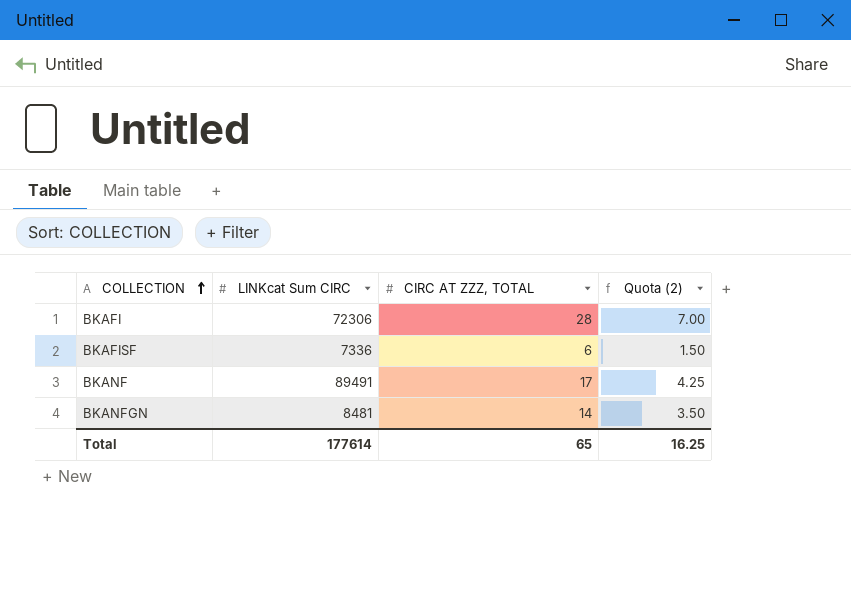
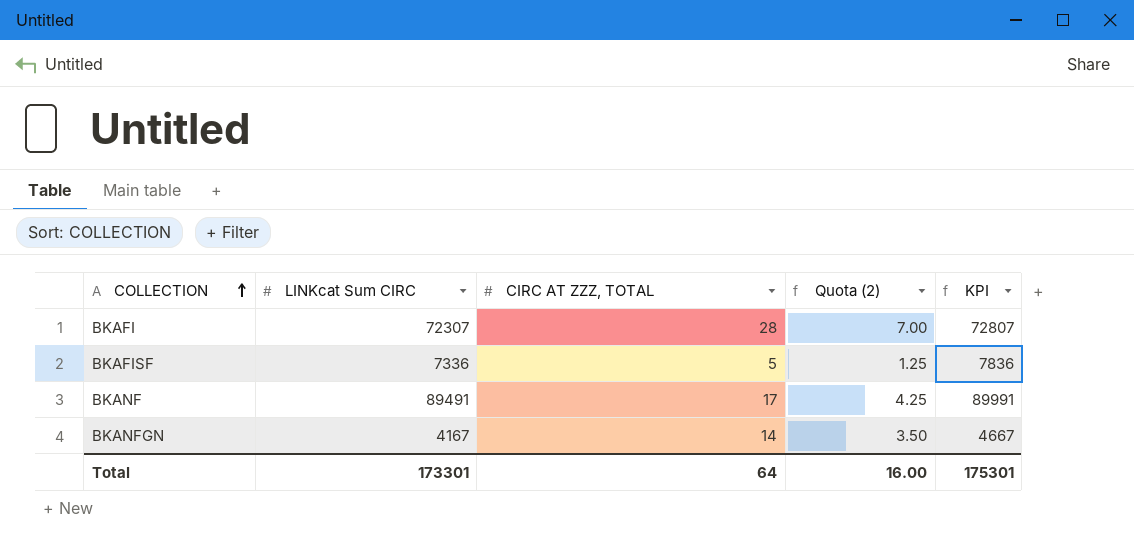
column KPI | formula: none -> [LINKcat Sum CIRC] + 500
BKAFI | LINKcat Sum CIRC: 72306 -> 72307
BKAFISF | CIRC AT ZZZ, TOTAL: 6 -> 5
BKAFISF | Quota (2): 1.50 -> 1.25
BKANFGN | LINKcat Sum CIRC: 8481 -> 4167
Total | LINKcat Sum CIRC: 177614 -> 173301
Total | CIRC AT ZZZ, TOTAL: 65 -> 64
Total | Quota (2): 16.25 -> 16.00

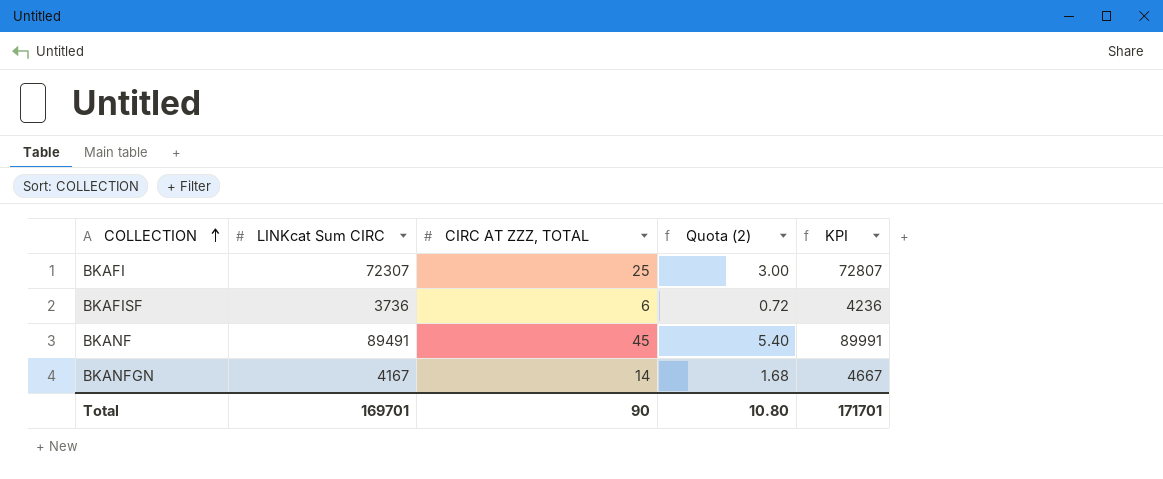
column Quota (2) | formula: [CIRC AT ZZZ, TOTAL] * 0.25 -> [CIRC AT ZZZ, TOTAL] * 0.12
BKAFI | CIRC AT ZZZ, TOTAL: 28 -> 25
BKAFISF | LINKcat Sum CIRC: 7336 -> 3736
BKAFISF | CIRC AT ZZZ, TOTAL: 5 -> 6
BKAFISF | KPI: 7836 -> 4236
BKANF | CIRC AT ZZZ, TOTAL: 17 -> 45
Total | LINKcat Sum CIRC: 173301 -> 169701
Total | CIRC AT ZZZ, TOTAL: 64 -> 90
Total | Quota (2): 16.00 -> 10.80
Total | KPI: 175301 -> 171701

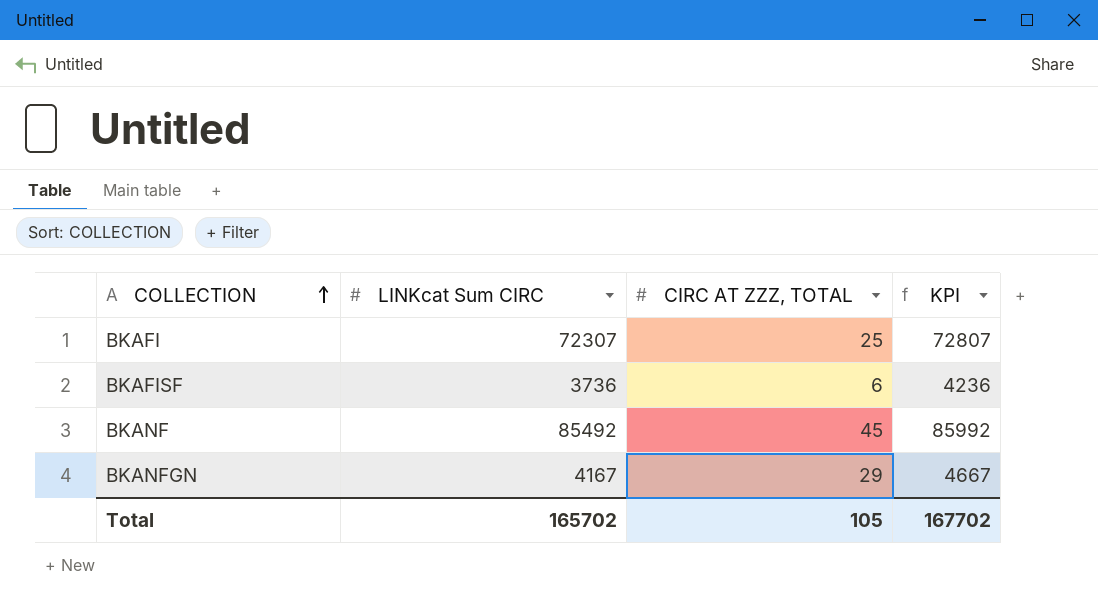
column Quota (2) | formula: [CIRC AT ZZZ, TOTAL] * 0.12 -> none
BKANF | LINKcat Sum CIRC: 89491 -> 85492
BKANF | KPI: 89991 -> 85992
BKANFGN | CIRC AT ZZZ, TOTAL: 14 -> 29
Total | LINKcat Sum CIRC: 169701 -> 165702
Total | CIRC AT ZZZ, TOTAL: 90 -> 105
Total | KPI: 171701 -> 167702

